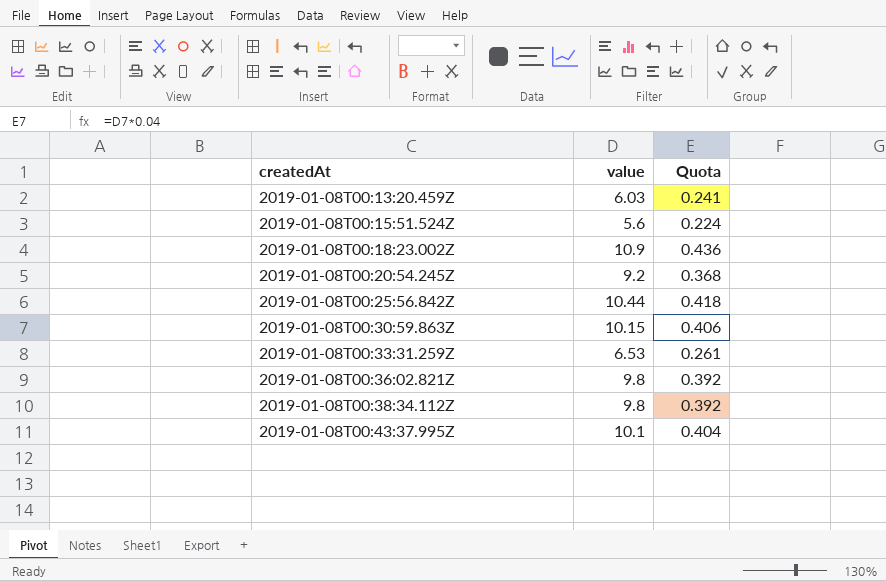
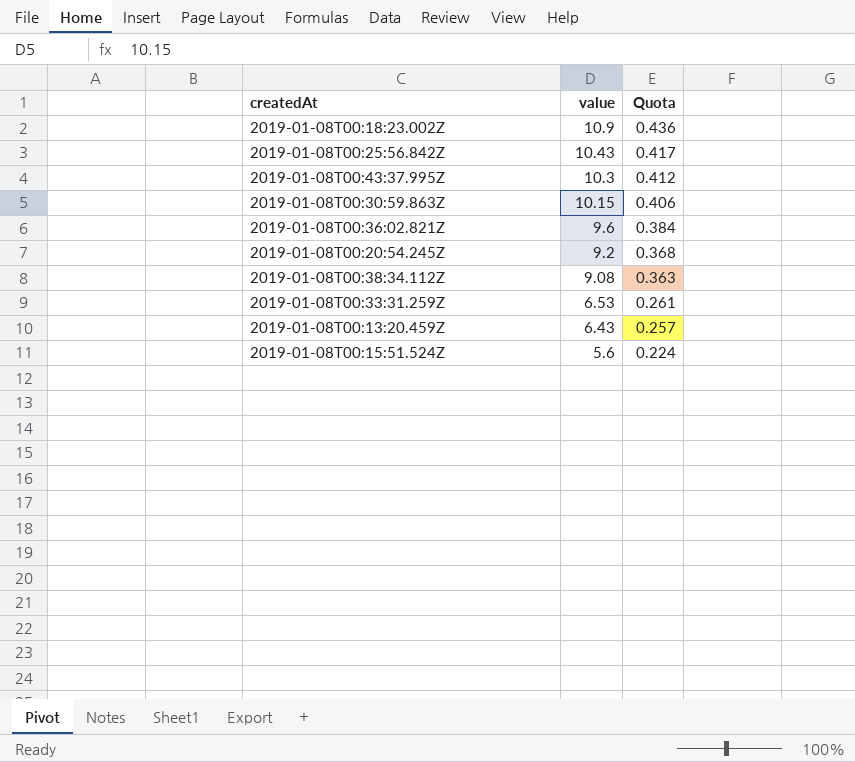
row order: createdAt ascending -> value descending
2019-01-08T00:25:56.842Z | value: 10.44 -> 10.43
2019-01-08T00:25:56.842Z | Quota: 0.418 -> 0.417
2019-01-08T00:43:37.995Z | value: 10.1 -> 10.3
2019-01-08T00:43:37.995Z | Quota: 0.404 -> 0.412
2019-01-08T00:36:02.821Z | value: 9.8 -> 9.6
2019-01-08T00:36:02.821Z | Quota: 0.392 -> 0.384
2019-01-08T00:38:34.112Z | value: 9.8 -> 9.08
2019-01-08T00:38:34.112Z | Quota: 0.392 -> 0.363
2019-01-08T00:13:20.459Z | value: 6.03 -> 6.43
2019-01-08T00:13:20.459Z | Quota: 0.241 -> 0.257

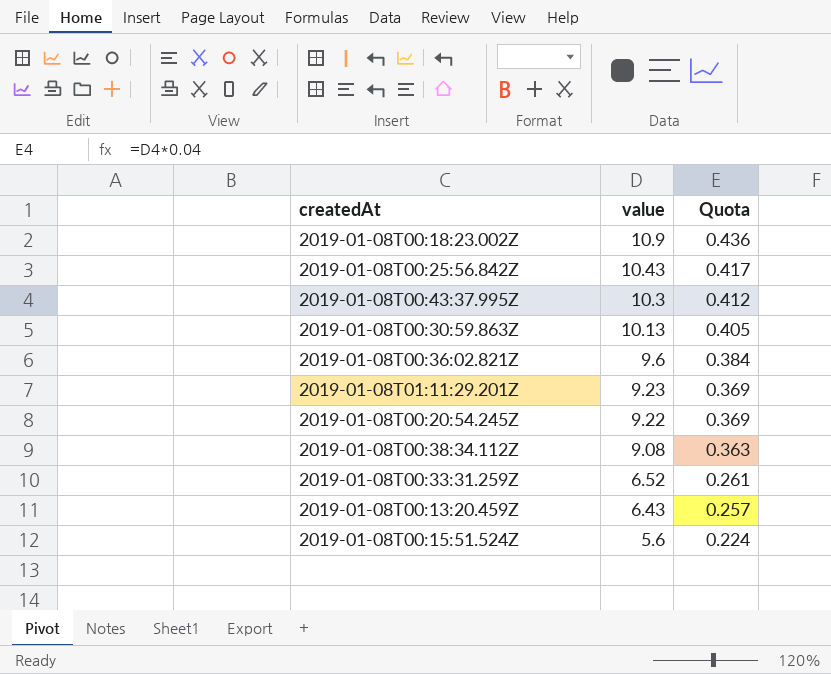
2019-01-08T00:30:59.863Z | value: 10.15 -> 10.13
2019-01-08T00:30:59.863Z | Quota: 0.406 -> 0.405
row 2019-01-08T01:11:29.201Z: none -> 9.23 | 0.369
2019-01-08T00:20:54.245Z | value: 9.2 -> 9.22
2019-01-08T00:20:54.245Z | Quota: 0.368 -> 0.369
2019-01-08T00:33:31.259Z | value: 6.53 -> 6.52

